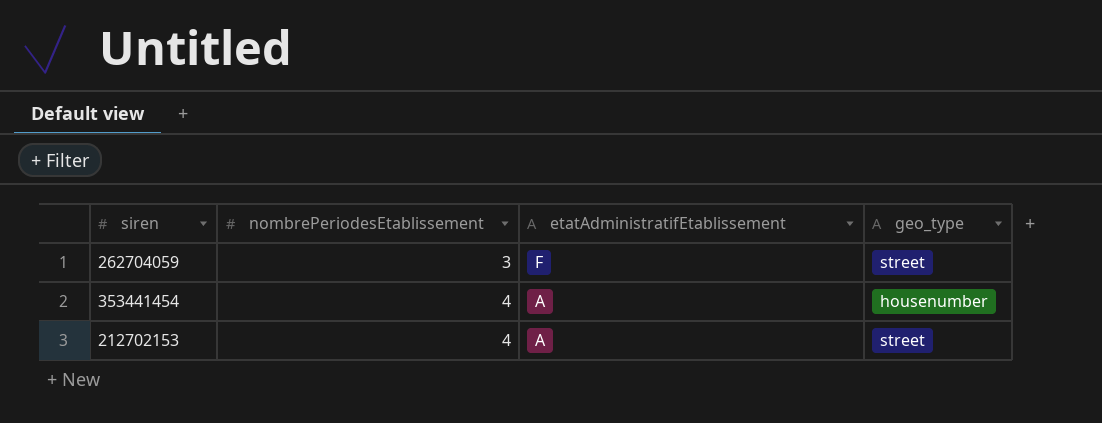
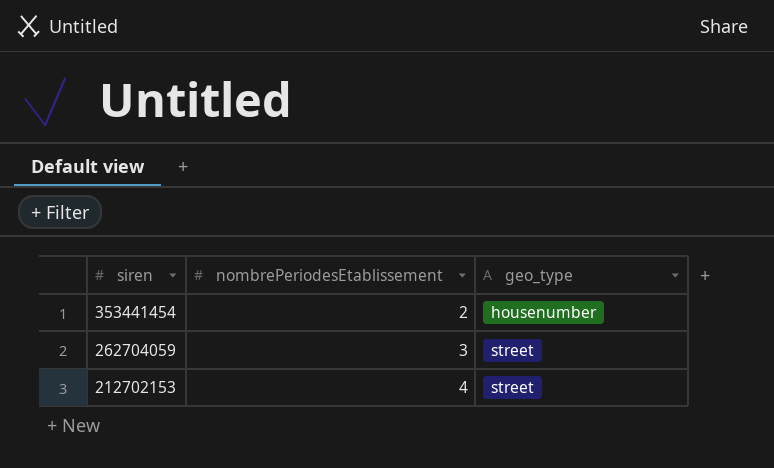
row order: nombrePeriodesEtablissement ascending -> siren descending
column etatAdministratifEtablissement | position: 3 -> none
353441454 | nombrePeriodesEtablissement: 4 -> 2

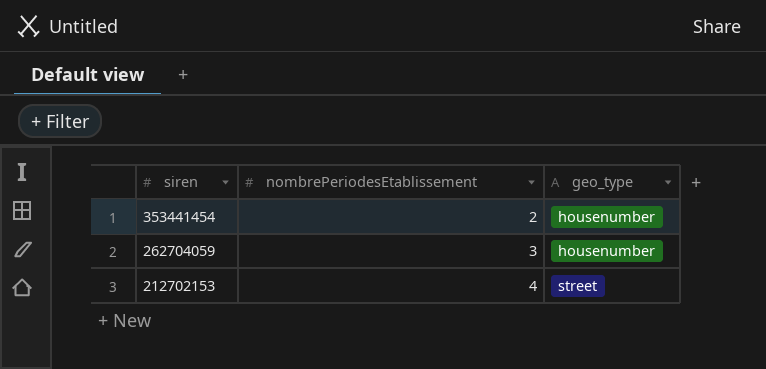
262704059 | geo_type: street -> housenumber

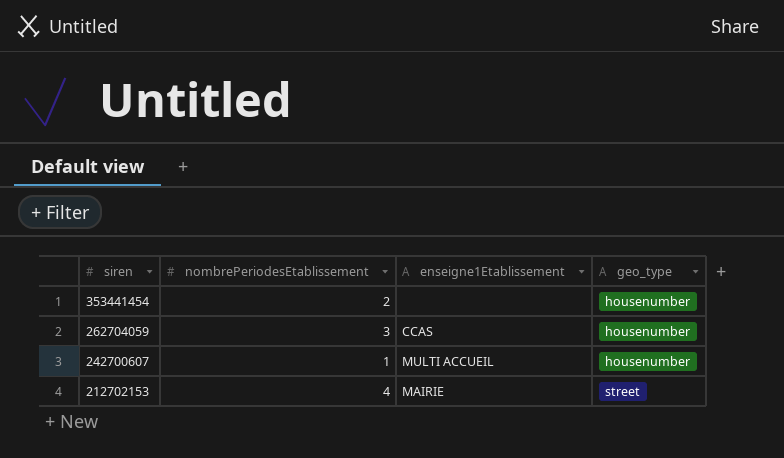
column enseigne1Etablissement | position: none -> 3
row 242700607: none -> 1 | MULTI ACCUEIL | housenumber

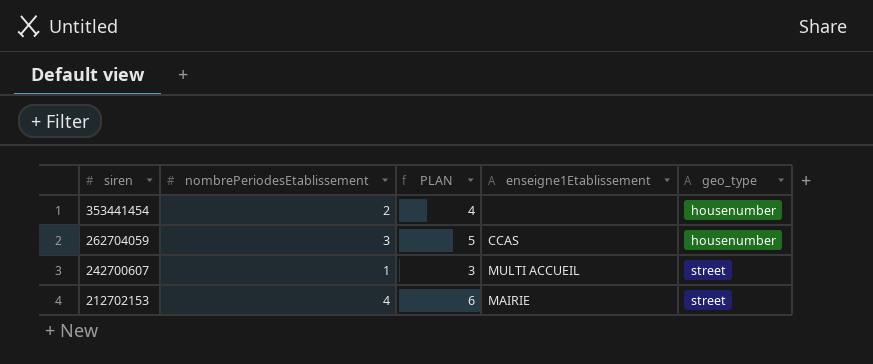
column PLAN | formula: none -> [nombrePeriodesEtablissement] + 2
242700607 | geo_type: housenumber -> street

